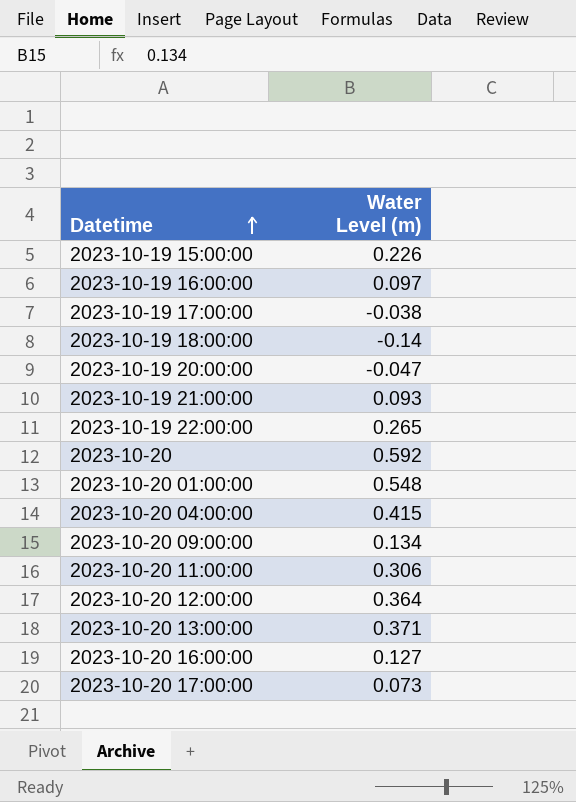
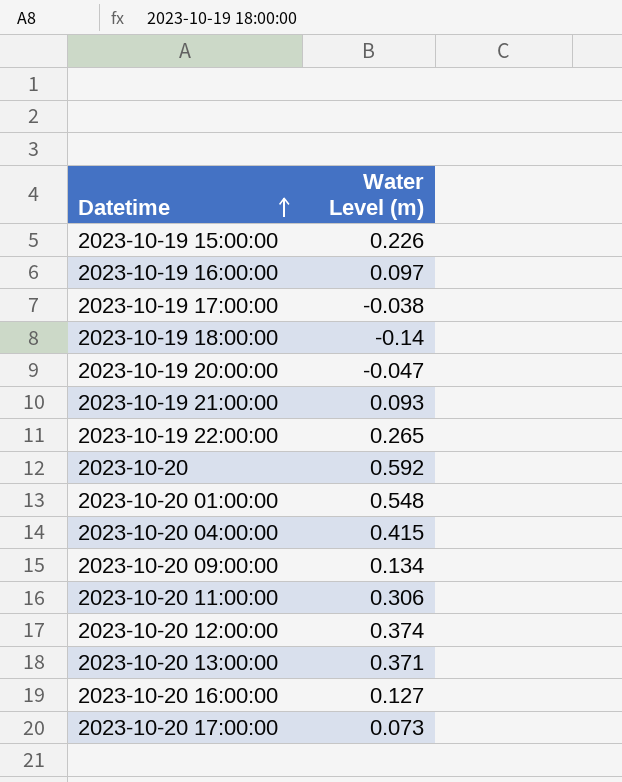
2023-10-20 12:00:00 | Water Level (m): 0.364 -> 0.374

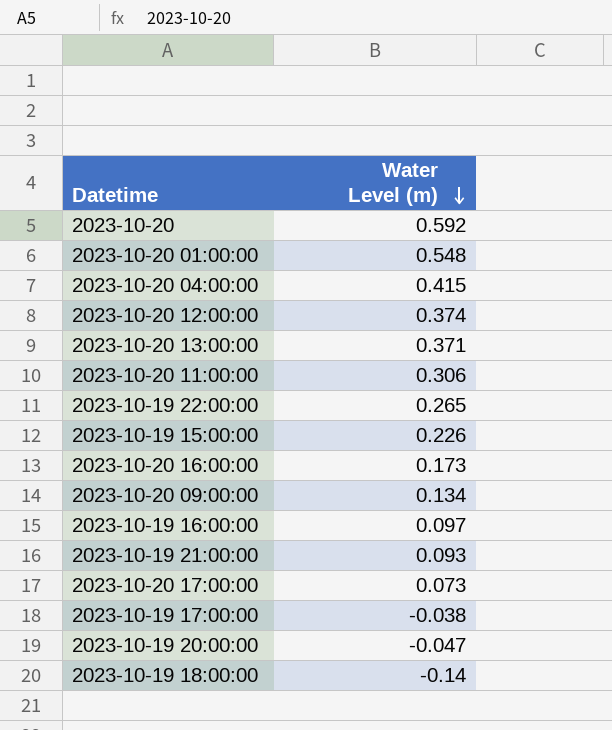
row order: Datetime ascending -> Water Level (m) descending
2023-10-20 16:00:00 | Water Level (m): 0.127 -> 0.173

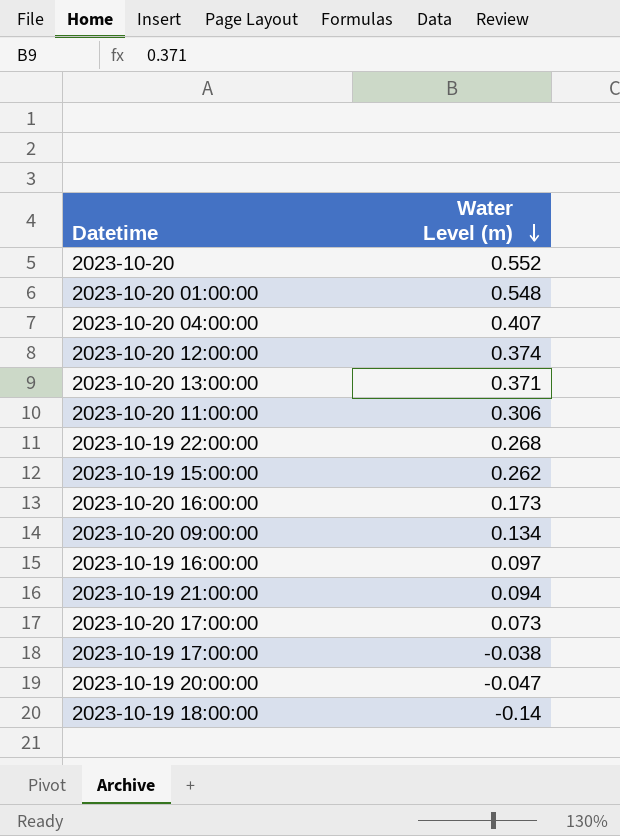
2023-10-20 | Water Level (m): 0.592 -> 0.552
2023-10-20 04:00:00 | Water Level (m): 0.415 -> 0.407
2023-10-19 22:00:00 | Water Level (m): 0.265 -> 0.268
2023-10-19 15:00:00 | Water Level (m): 0.226 -> 0.262
2023-10-19 21:00:00 | Water Level (m): 0.093 -> 0.094

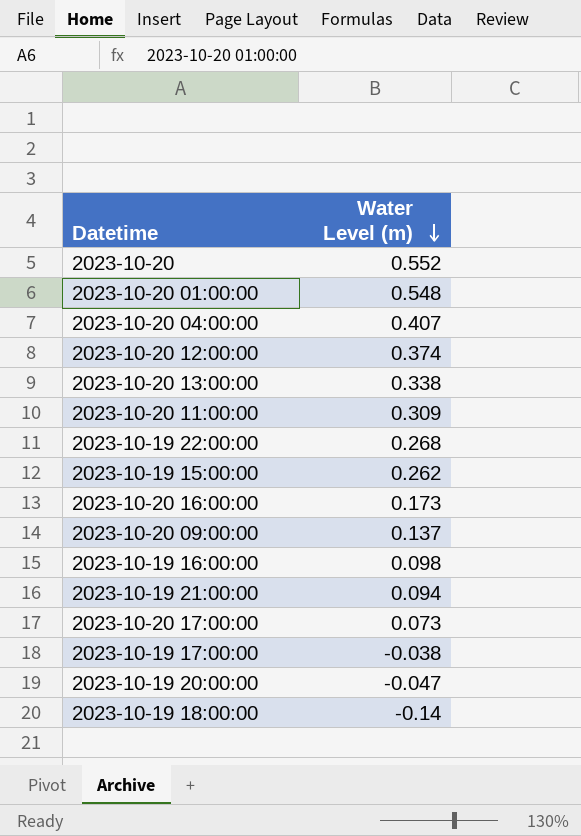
2023-10-20 13:00:00 | Water Level (m): 0.371 -> 0.338
2023-10-20 11:00:00 | Water Level (m): 0.306 -> 0.309
2023-10-20 09:00:00 | Water Level (m): 0.134 -> 0.137
2023-10-19 16:00:00 | Water Level (m): 0.097 -> 0.098

